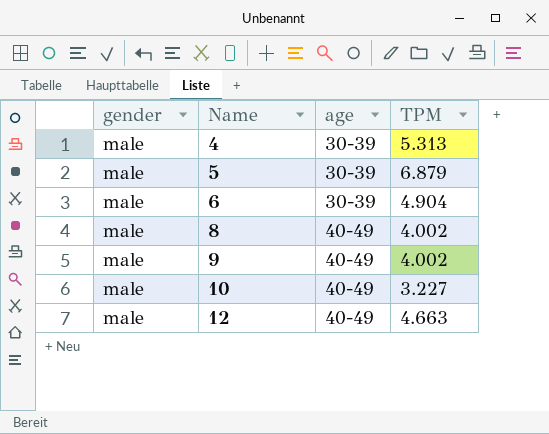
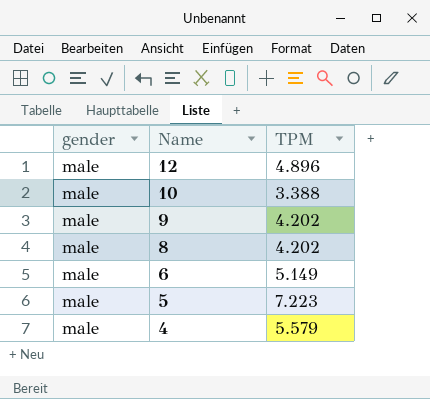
row order: Name ascending -> Name descending
column age | position: 3 -> none
12 | TPM: 4.663 -> 4.896
10 | TPM: 3.227 -> 3.388
9 | TPM: 4.002 -> 4.202
8 | TPM: 4.002 -> 4.202
6 | TPM: 4.904 -> 5.149
5 | TPM: 6.879 -> 7.223
4 | TPM: 5.313 -> 5.579

